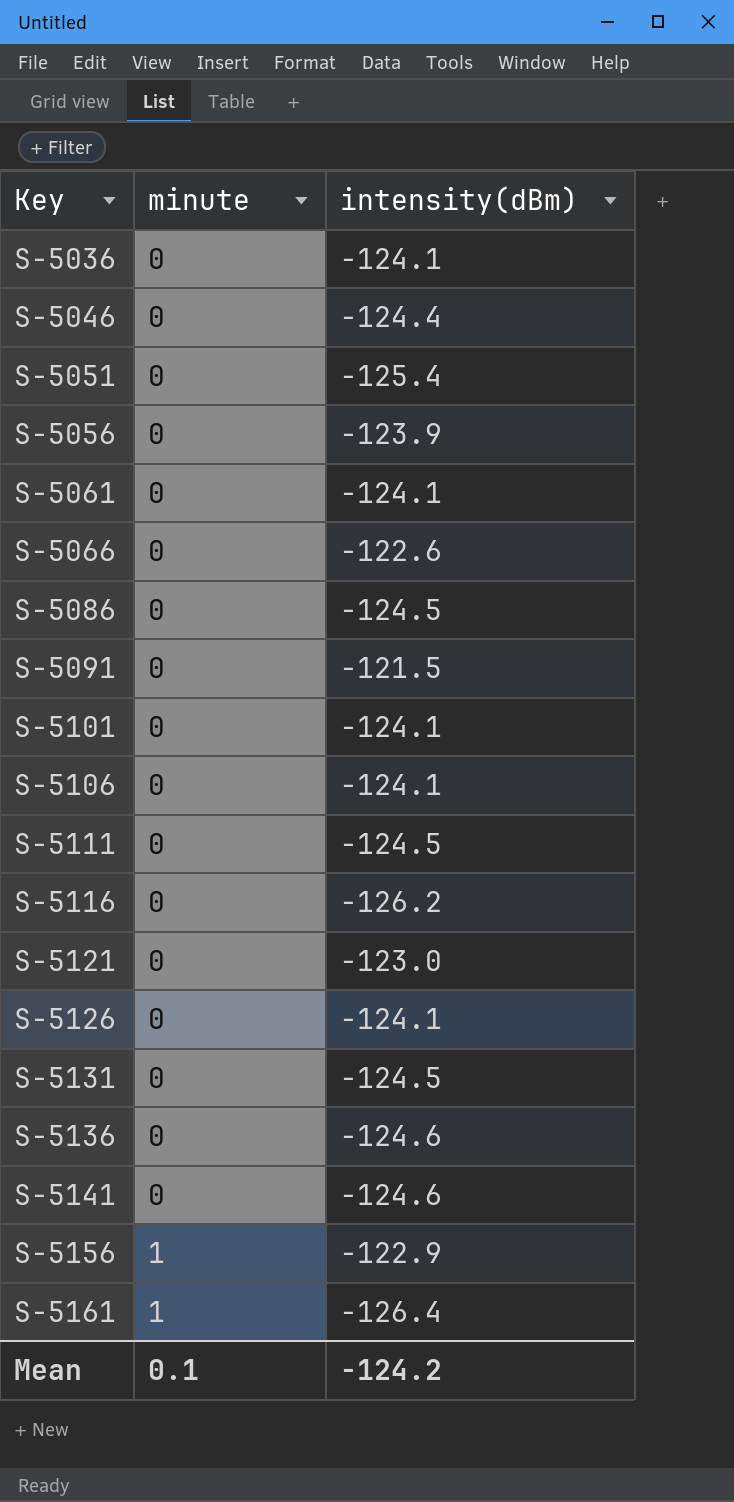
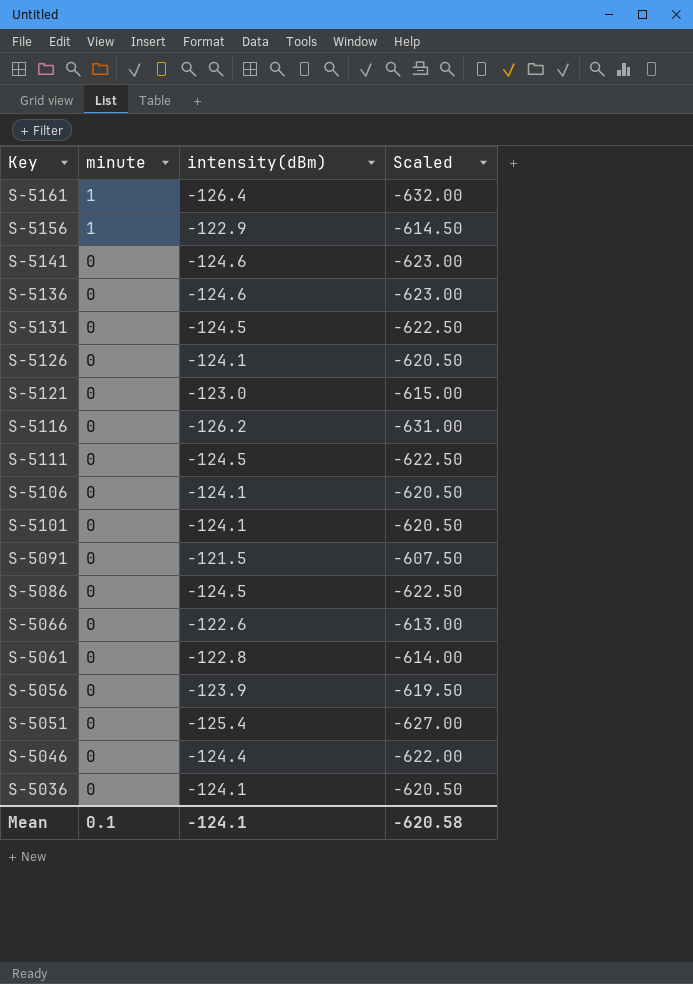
row order: Key ascending -> Key descending
column Scaled | formula: none -> [intensity(dBm)] * 5
S-5061 | intensity(dBm): -124.1 -> -122.8
Mean | intensity(dBm): -124.2 -> -124.1

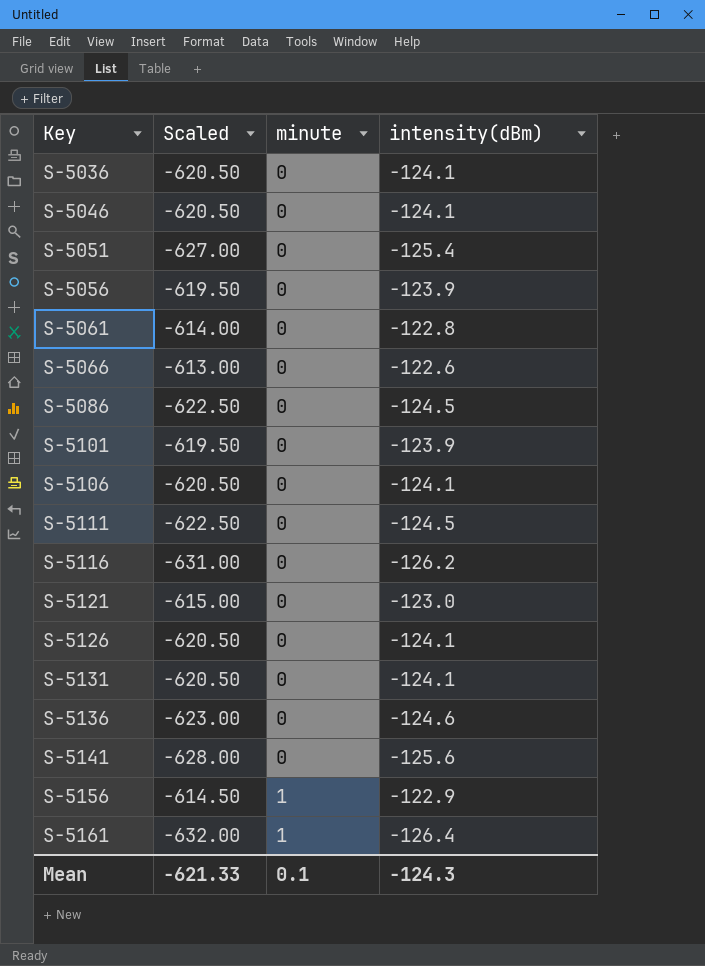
row order: Key descending -> Key ascending
column Scaled | position: 4 -> 2
row S-5091: 0 | -121.5 | -607.50 -> none
S-5046 | Scaled: -622.00 -> -620.50
S-5046 | intensity(dBm): -124.4 -> -124.1
S-5101 | Scaled: -620.50 -> -619.50
S-5101 | intensity(dBm): -124.1 -> -123.9
S-5131 | Scaled: -622.50 -> -620.50
S-5131 | intensity(dBm): -124.5 -> -124.1
S-5141 | Scaled: -623.00 -> -628.00
S-5141 | intensity(dBm): -124.6 -> -125.6
Mean | Scaled: -620.58 -> -621.33
Mean | intensity(dBm): -124.1 -> -124.3

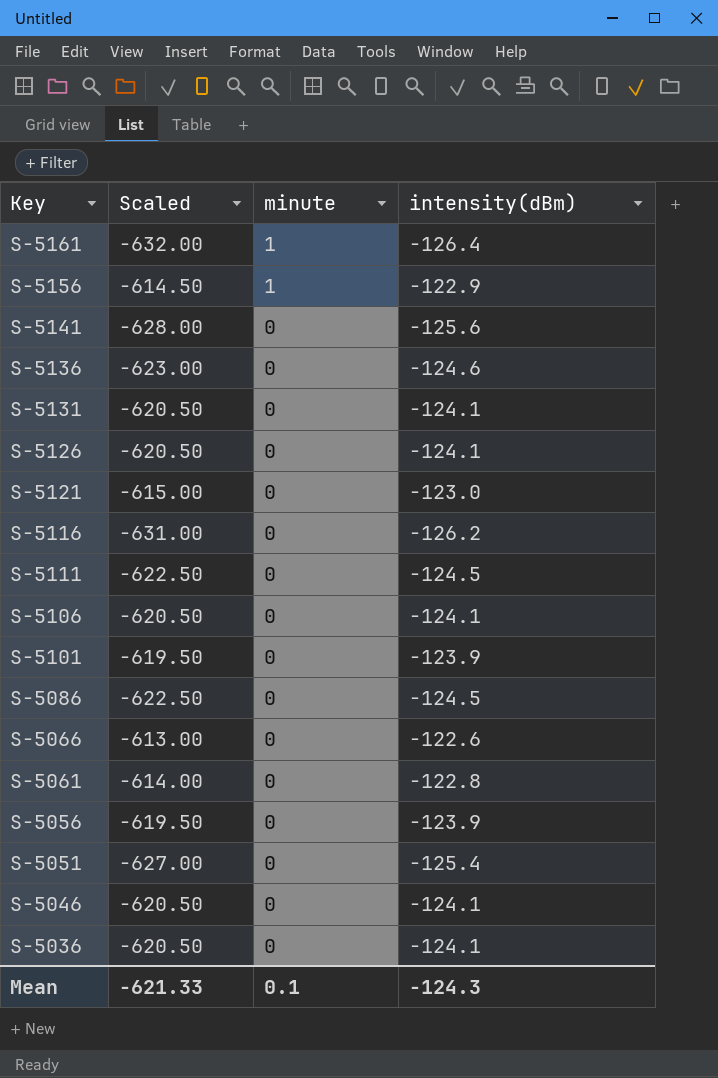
row order: Key ascending -> Key descending

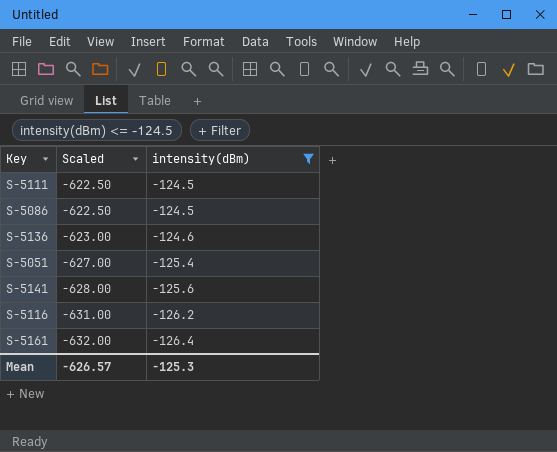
filter: none -> intensity(dBm) <= -124.5
row order: Key descending -> Scaled descending
column minute | position: 3 -> none
Mean | Scaled: -621.33 -> -626.57
Mean | intensity(dBm): -124.3 -> -125.3

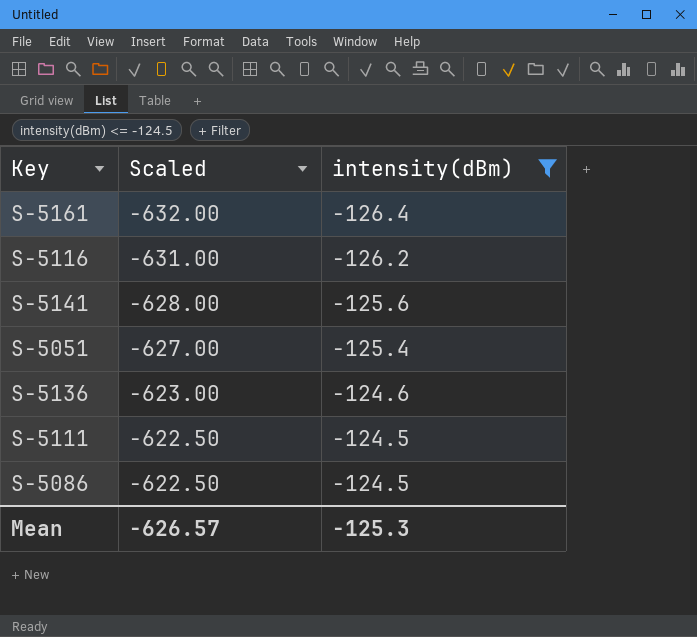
row order: Scaled descending -> Scaled ascending

